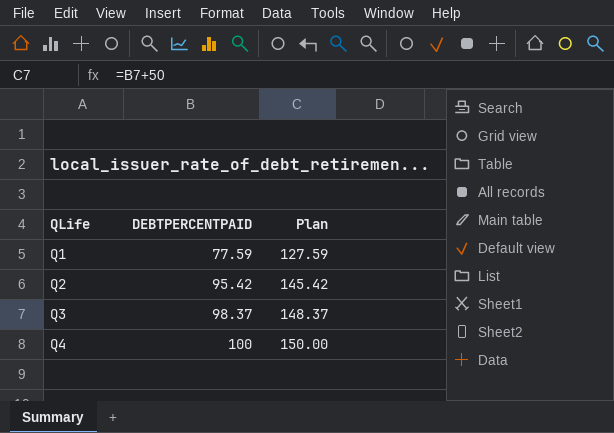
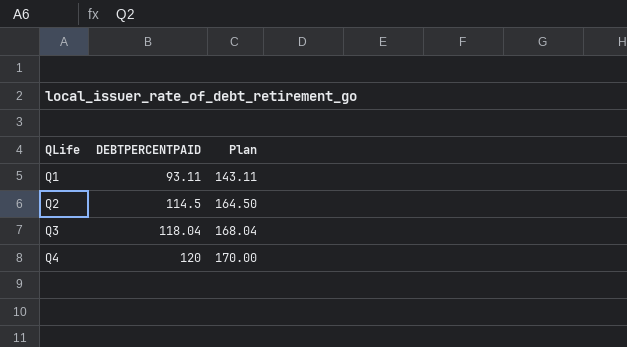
Q1 | DEBTPERCENTPAID: 77.59 -> 93.11
Q1 | Plan: 127.59 -> 143.11
Q2 | DEBTPERCENTPAID: 95.42 -> 114.5
Q2 | Plan: 145.42 -> 164.50
Q3 | DEBTPERCENTPAID: 98.37 -> 118.04
Q3 | Plan: 148.37 -> 168.04
Q4 | DEBTPERCENTPAID: 100 -> 120
Q4 | Plan: 150.00 -> 170.00

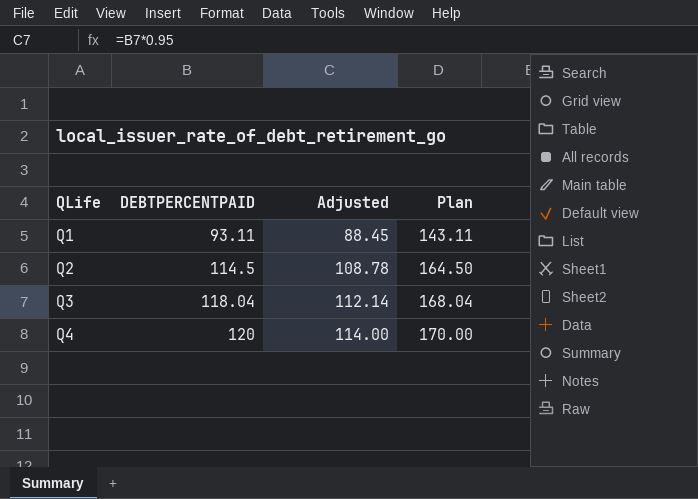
column Adjusted | formula: none -> [DEBTPERCENTPAID] * 0.95

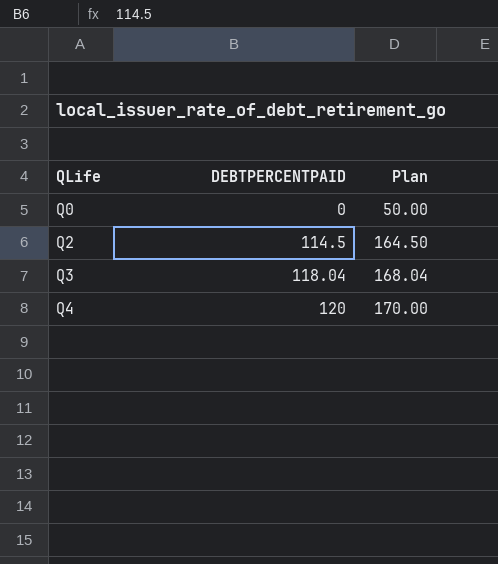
column Adjusted | formula: [DEBTPERCENTPAID] * 0.95 -> none
row Q1: 93.11 | 88.45 | 143.11 -> none
row Q0: none -> 0 | 50.00

